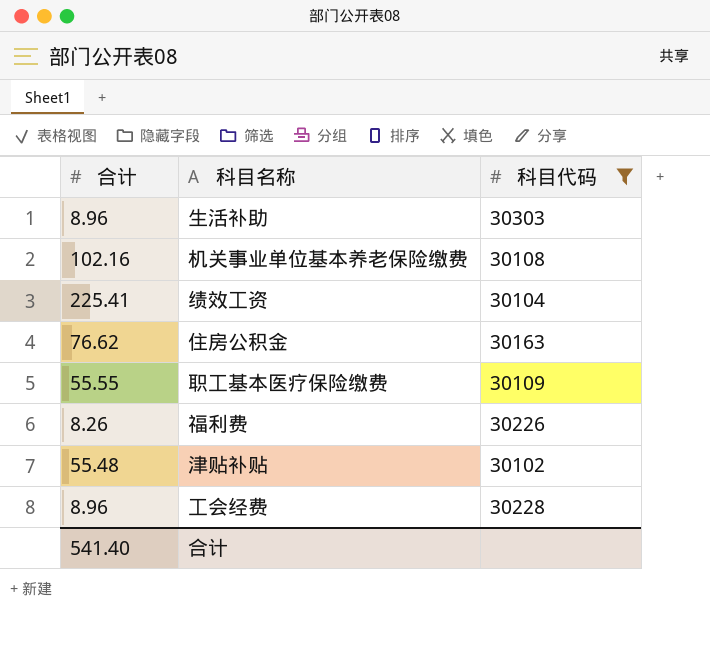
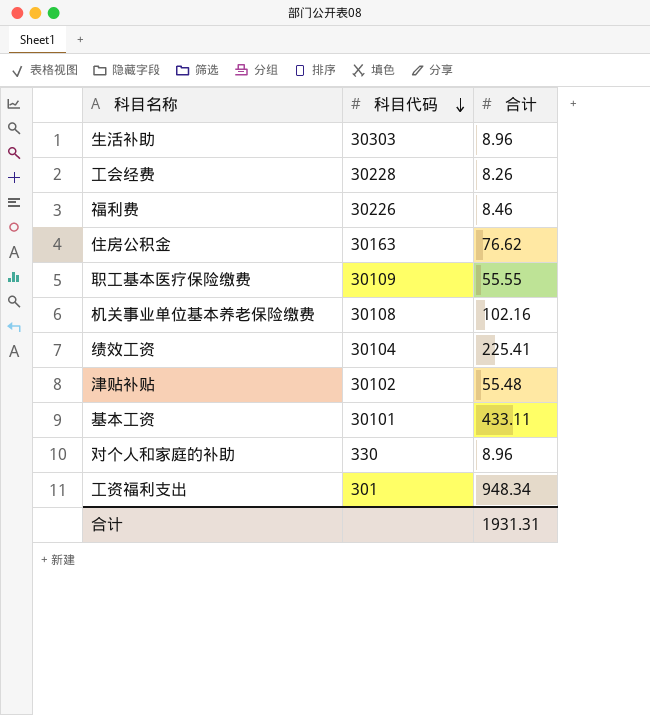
filter: 科目代码 >= 30102 -> none
row order: none -> 科目代码 descending
column 合计 | position: 1 -> 3
工会经费 | 合计: 8.96 -> 8.26
福利费 | 合计: 8.26 -> 8.46
合计 | 合计: 541.40 -> 1931.31

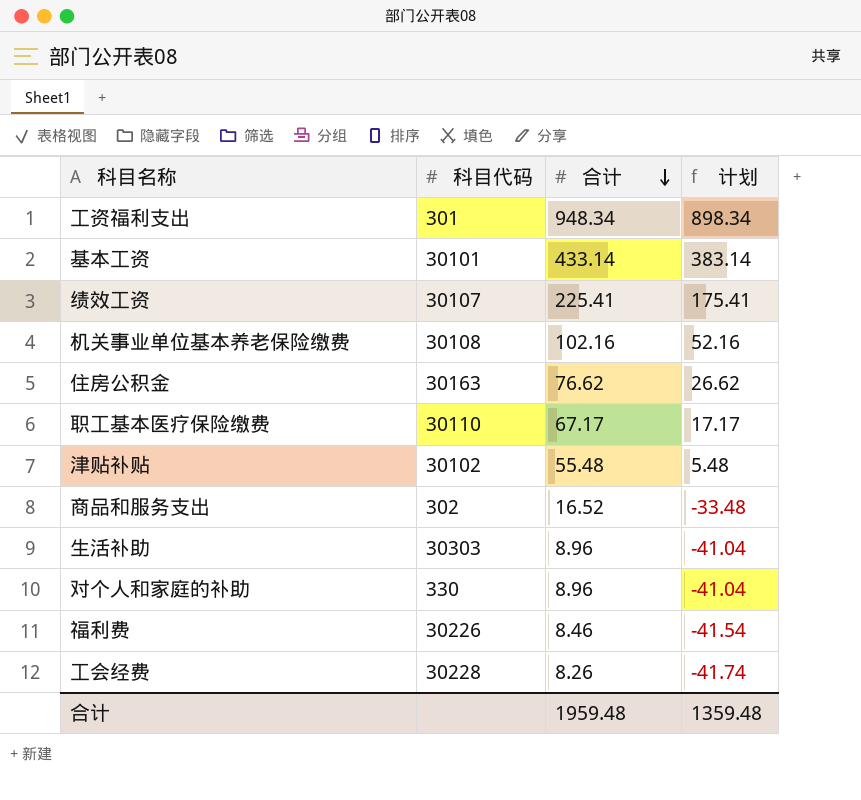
row order: 科目代码 descending -> 合计 descending
column 计划 | formula: none -> [合计] - 50
基本工资 | 合计: 433.11 -> 433.14
绩效工资 | 科目代码: 30104 -> 30107
职工基本医疗保险缴费 | 科目代码: 30109 -> 30110
职工基本医疗保险缴费 | 合计: 55.55 -> 67.17
row 商品和服务支出: none -> 302 | 16.52 | -33.48
合计 | 合计: 1931.31 -> 1959.48

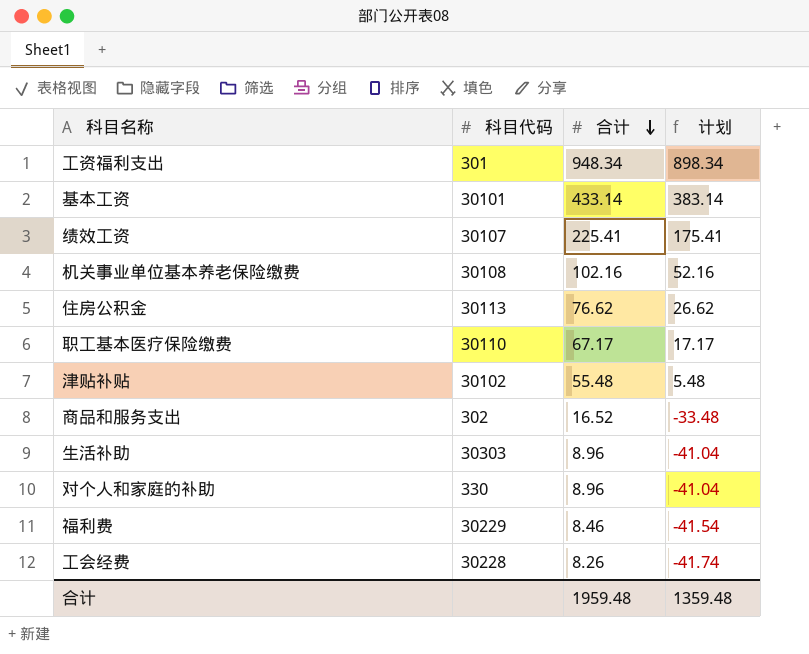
住房公积金 | 科目代码: 30163 -> 30113
福利费 | 科目代码: 30226 -> 30229

